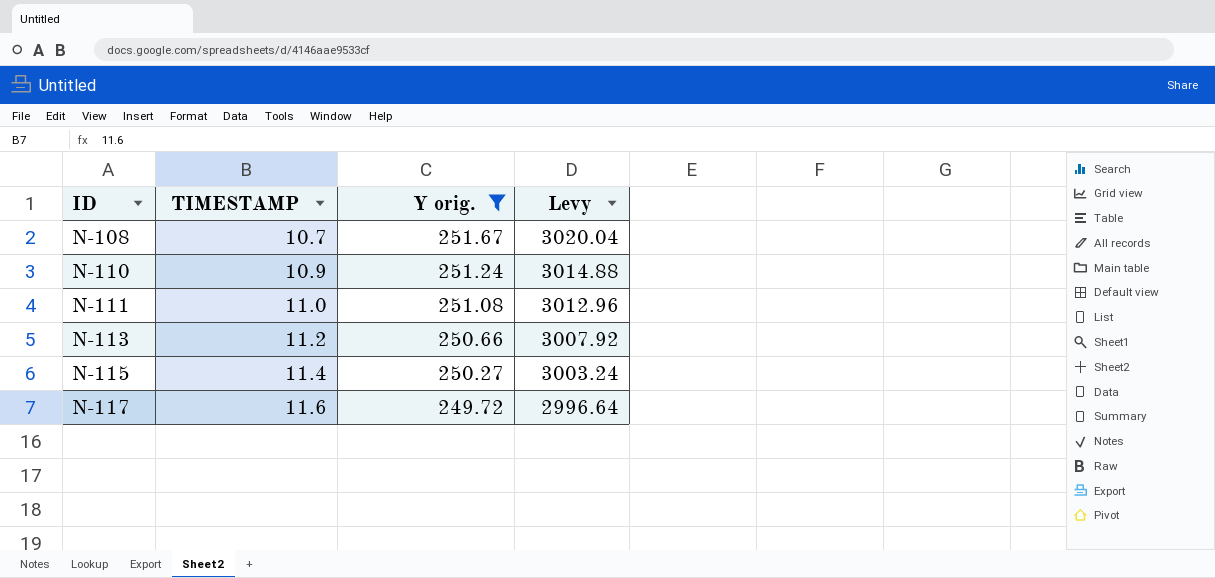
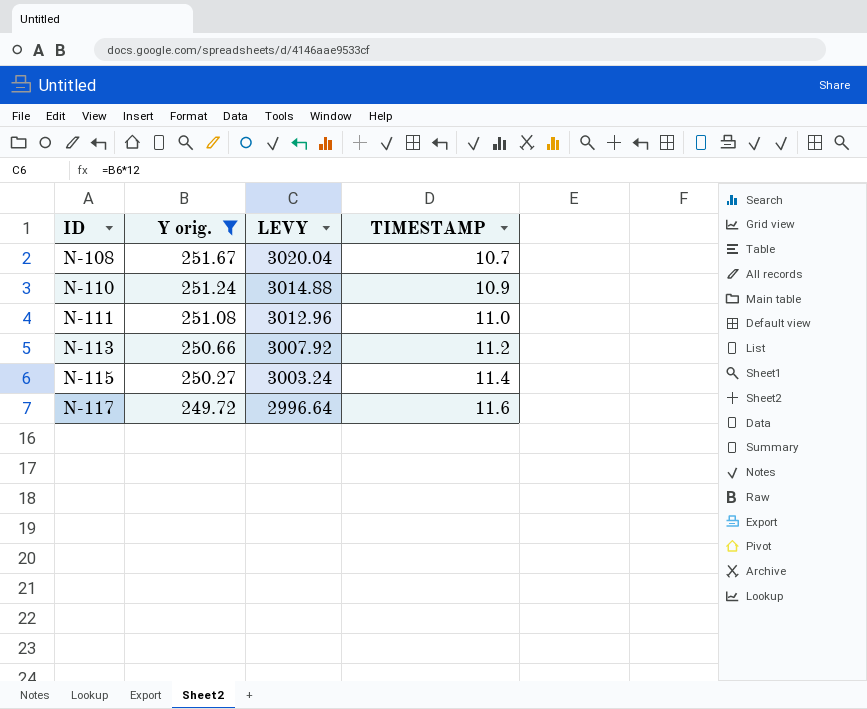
column name: Levy -> LEVY
column TIMESTAMP | position: 2 -> 4

